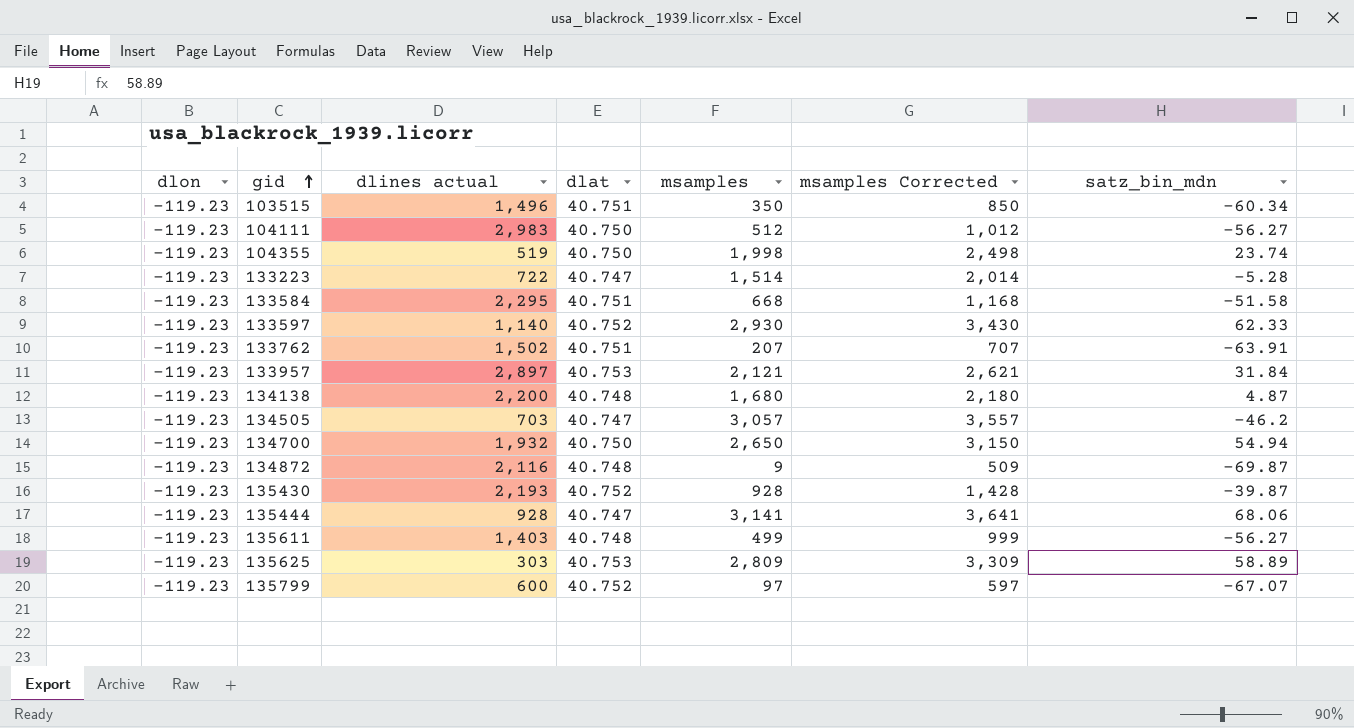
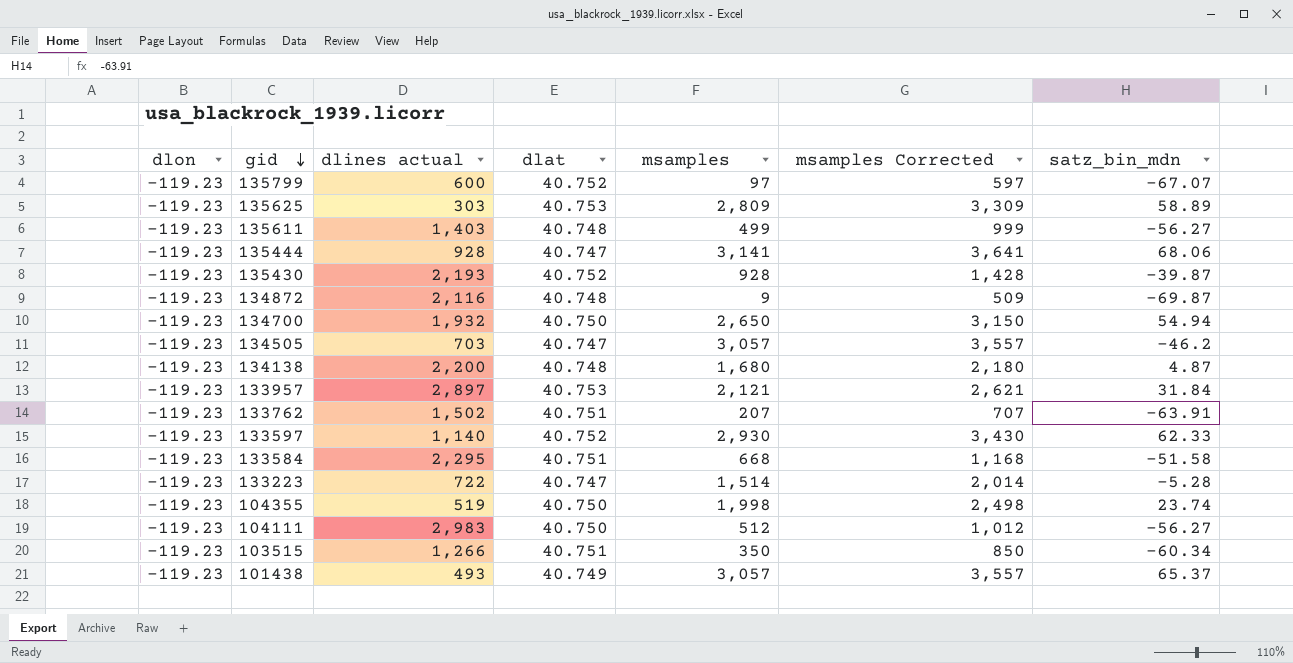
row order: gid ascending -> gid descending
103515 | dlines actual: 1,496 -> 1,266
row 101438: none -> -119.23 | 493 | 40.749 | 3,057 | 3,557 | 65.37

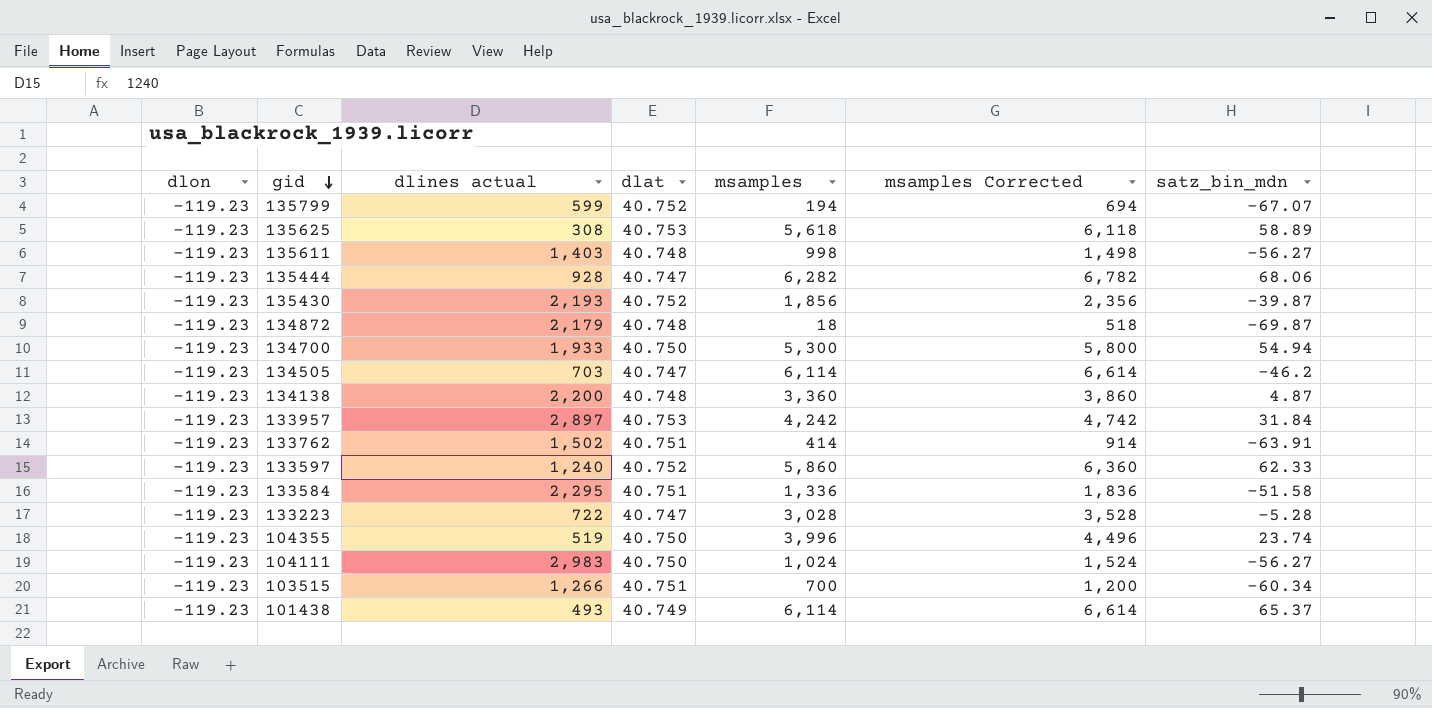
135799 | dlines actual: 600 -> 599
135799 | msamples: 97 -> 194
135799 | msamples Corrected: 597 -> 694
135625 | dlines actual: 303 -> 308
135625 | msamples: 2,809 -> 5,618
135625 | msamples Corrected: 3,309 -> 6,118
135611 | msamples: 499 -> 998
135611 | msamples Corrected: 999 -> 1,498
135444 | msamples: 3,141 -> 6,282
135444 | msamples Corrected: 3,641 -> 6,782
135430 | msamples: 928 -> 1,856
135430 | msamples Corrected: 1,428 -> 2,356
134872 | dlines actual: 2,116 -> 2,179
134872 | msamples: 9 -> 18
134872 | msamples Corrected: 509 -> 518
134700 | dlines actual: 1,932 -> 1,933
134700 | msamples: 2,650 -> 5,300
134700 | msamples Corrected: 3,150 -> 5,800
134505 | msamples: 3,057 -> 6,114
134505 | msamples Corrected: 3,557 -> 6,614
134138 | msamples: 1,680 -> 3,360
134138 | msamples Corrected: 2,180 -> 3,860
133957 | msamples: 2,121 -> 4,242
133957 | msamples Corrected: 2,621 -> 4,742
133762 | msamples: 207 -> 414
133762 | msamples Corrected: 707 -> 914
133597 | dlines actual: 1,140 -> 1,240
133597 | msamples: 2,930 -> 5,860
133597 | msamples Corrected: 3,430 -> 6,360
133584 | msamples: 668 -> 1,336
133584 | msamples Corrected: 1,168 -> 1,836
133223 | msamples: 1,514 -> 3,028
133223 | msamples Corrected: 2,014 -> 3,528
104355 | msamples: 1,998 -> 3,996
104355 | msamples Corrected: 2,498 -> 4,496
104111 | msamples: 512 -> 1,024
104111 | msamples Corrected: 1,012 -> 1,524
103515 | msamples: 350 -> 700
103515 | msamples Corrected: 850 -> 1,200
101438 | msamples: 3,057 -> 6,114
101438 | msamples Corrected: 3,557 -> 6,614

